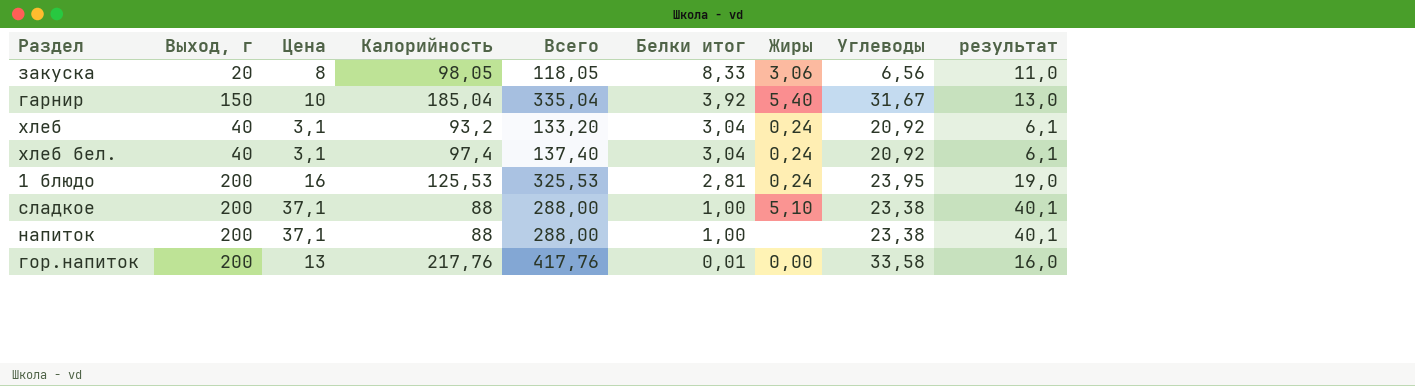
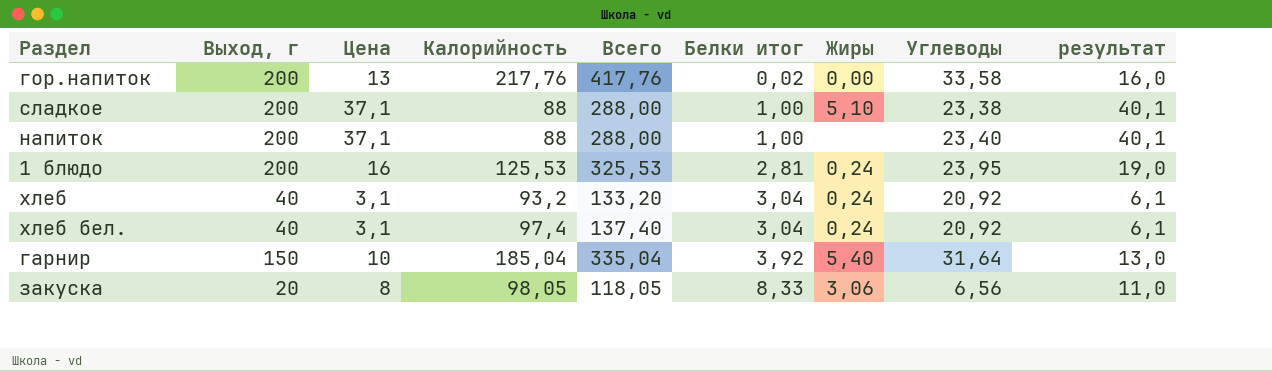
row order: Белки итог descending -> Белки итог ascending
гор.напиток | Белки итог: 0,01 -> 0,02
напиток | Углеводы: 23,38 -> 23,40
гарнир | Углеводы: 31,67 -> 31,64

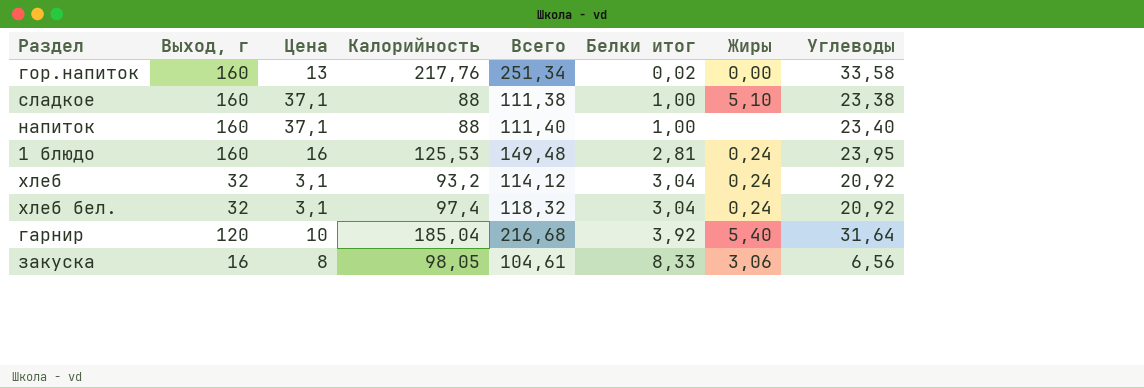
column результат | formula: [Цена] + 3 -> none
column Всего | formula: [Выход, г] + [Калорийность] -> [Калорийность] + [Углеводы]
гор.напиток | Выход, г: 200 -> 160
сладкое | Выход, г: 200 -> 160
напиток | Выход, г: 200 -> 160
1 блюдо | Выход, г: 200 -> 160
хлеб | Выход, г: 40 -> 32
хлеб бел. | Выход, г: 40 -> 32
гарнир | Выход, г: 150 -> 120
закуска | Выход, г: 20 -> 16

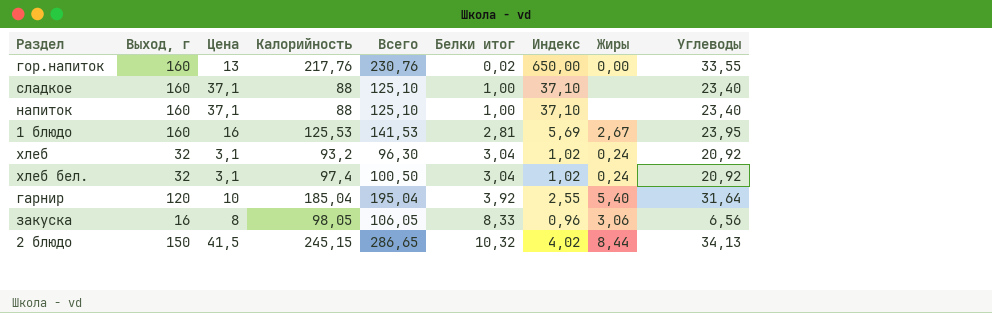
column Всего | formula: [Калорийность] + [Углеводы] -> [Цена] + [Калорийность]
column Индекс | formula: none -> [Цена] / [Белки итог]
гор.напиток | Углеводы: 33,58 -> 33,55
сладкое | Жиры: 5,10 -> none
сладкое | Углеводы: 23,38 -> 23,40
1 блюдо | Жиры: 0,24 -> 2,67
row 2 блюдо: none -> 150 | 41,5 | 245,15 | 286,65 | 10,32 | 4,02 | 8,44 | 34,13

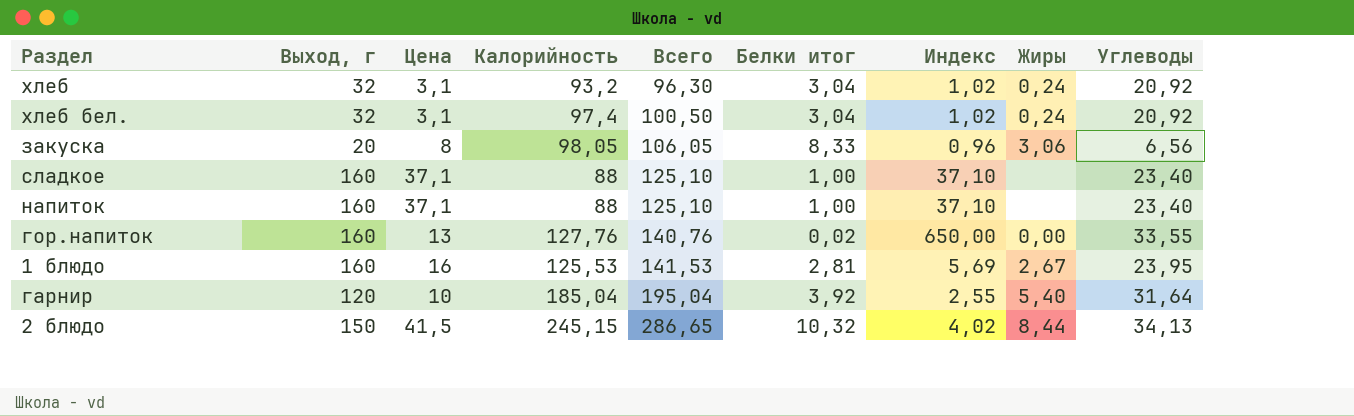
row order: Белки итог ascending -> Всего ascending
закуска | Выход, г: 16 -> 20
гор.напиток | Калорийность: 217,76 -> 127,76
гор.напиток | Всего: 230,76 -> 140,76

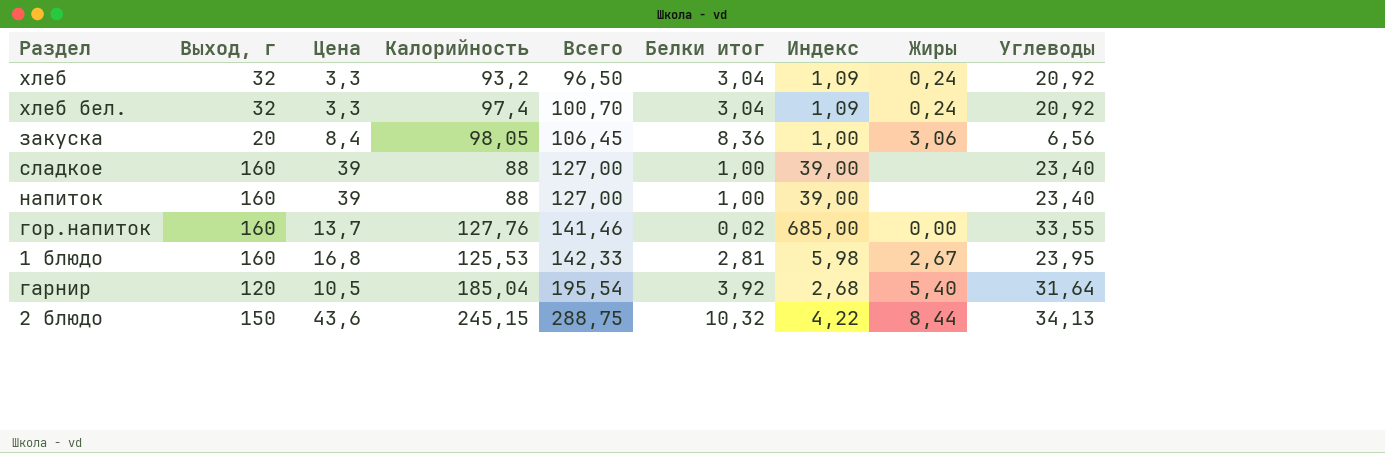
хлеб | Цена: 3,1 -> 3,3
хлеб | Всего: 96,30 -> 96,50
хлеб | Индекс: 1,02 -> 1,09
хлеб бел. | Цена: 3,1 -> 3,3
хлеб бел. | Всего: 100,50 -> 100,70
хлеб бел. | Индекс: 1,02 -> 1,09
закуска | Цена: 8 -> 8,4
закуска | Всего: 106,05 -> 106,45
закуска | Белки итог: 8,33 -> 8,36
закуска | Индекс: 0,96 -> 1,00
сладкое | Цена: 37,1 -> 39
сладкое | Всего: 125,10 -> 127,00
сладкое | Индекс: 37,10 -> 39,00
напиток | Цена: 37,1 -> 39
напиток | Всего: 125,10 -> 127,00
напиток | Индекс: 37,10 -> 39,00
гор.напиток | Цена: 13 -> 13,7
гор.напиток | Всего: 140,76 -> 141,46
гор.напиток | Индекс: 650,00 -> 685,00
1 блюдо | Цена: 16 -> 16,8
1 блюдо | Всего: 141,53 -> 142,33
1 блюдо | Индекс: 5,69 -> 5,98
гарнир | Цена: 10 -> 10,5
гарнир | Всего: 195,04 -> 195,54
гарнир | Индекс: 2,55 -> 2,68
2 блюдо | Цена: 41,5 -> 43,6
2 блюдо | Всего: 286,65 -> 288,75
2 блюдо | Индекс: 4,02 -> 4,22

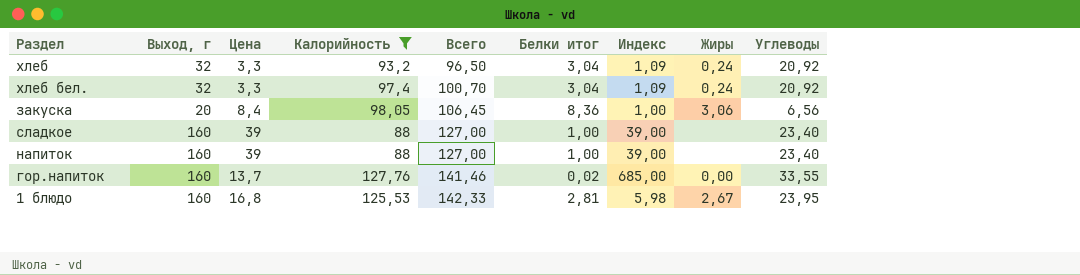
filter: none -> Калорийность <= 127,76

